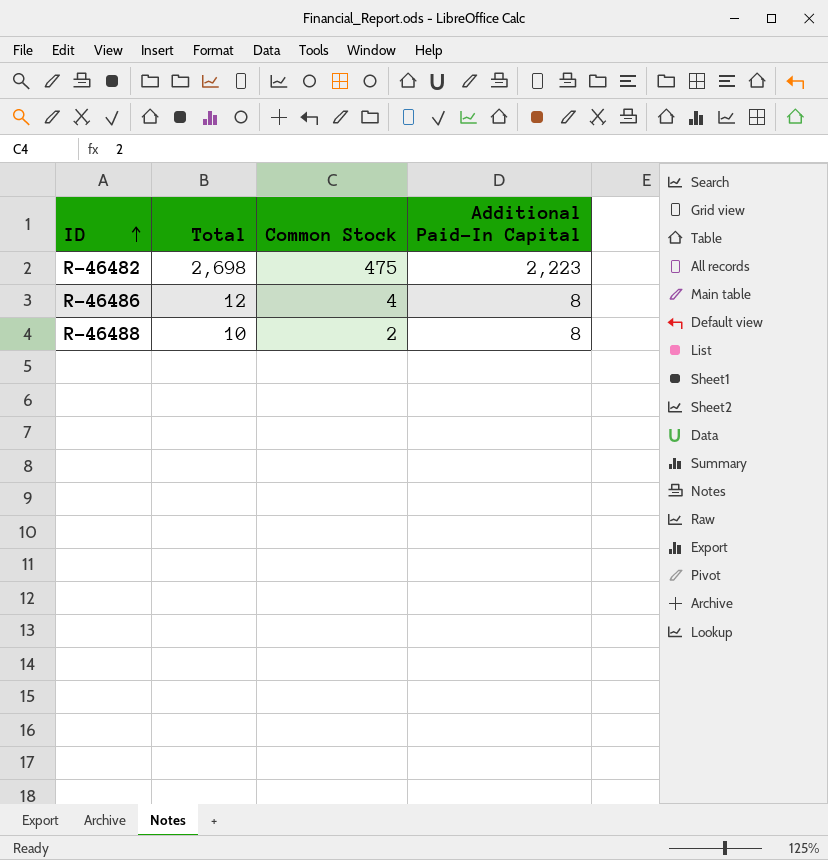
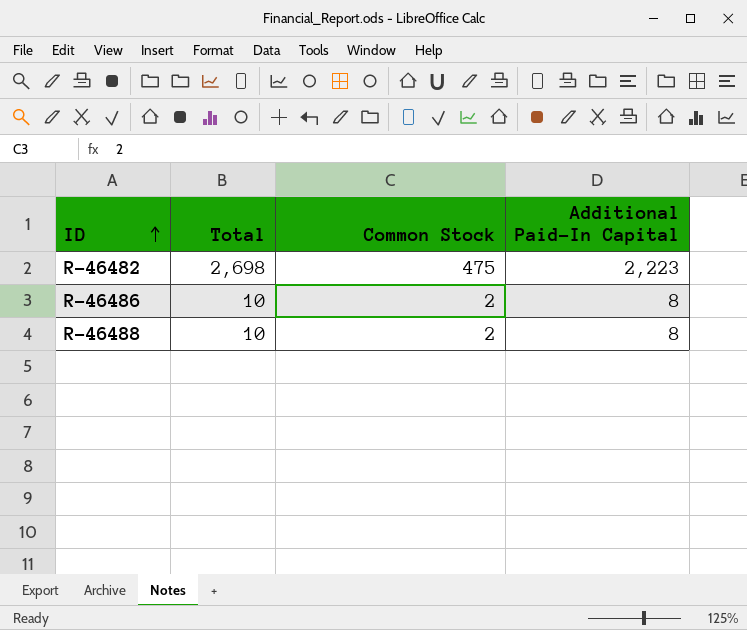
R-46486 | Total: 12 -> 10
R-46486 | Common Stock: 4 -> 2

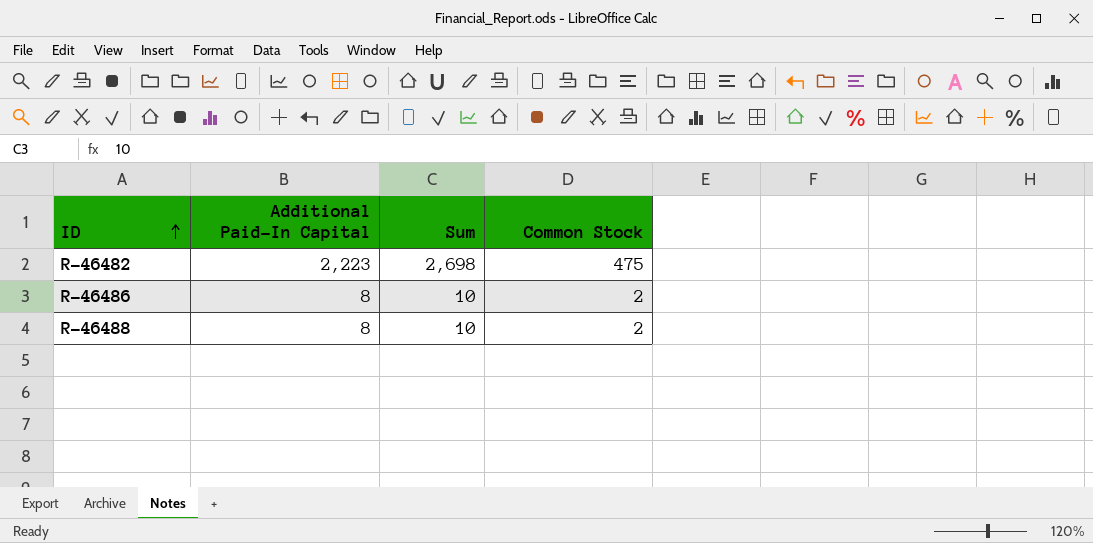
column Additional Paid-In Capital | position: 4 -> 2
column name: Total -> Sum

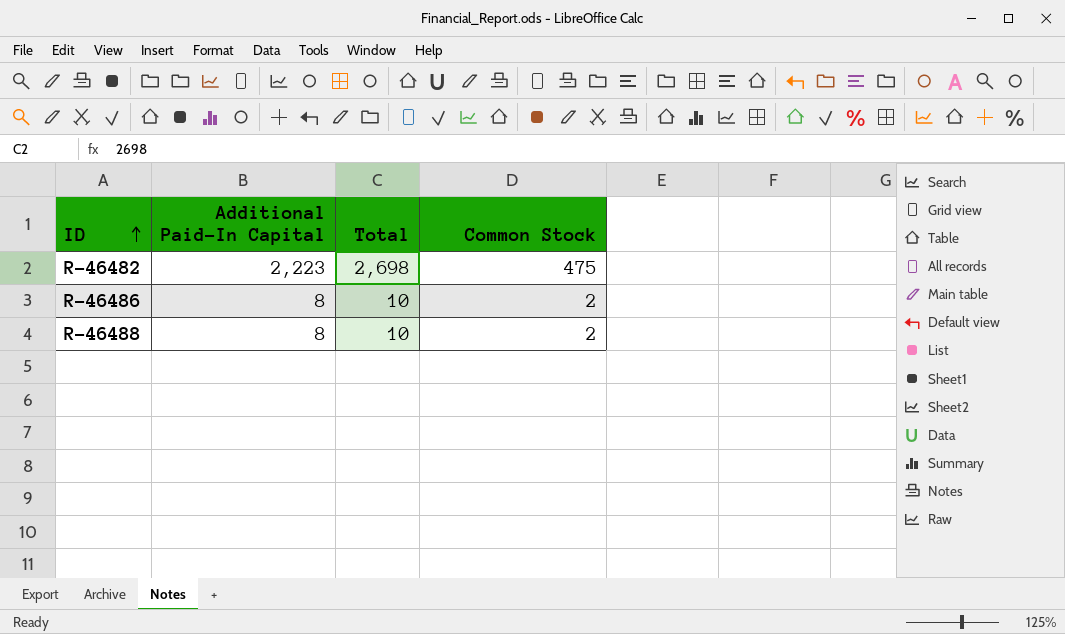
column name: Sum -> Total

